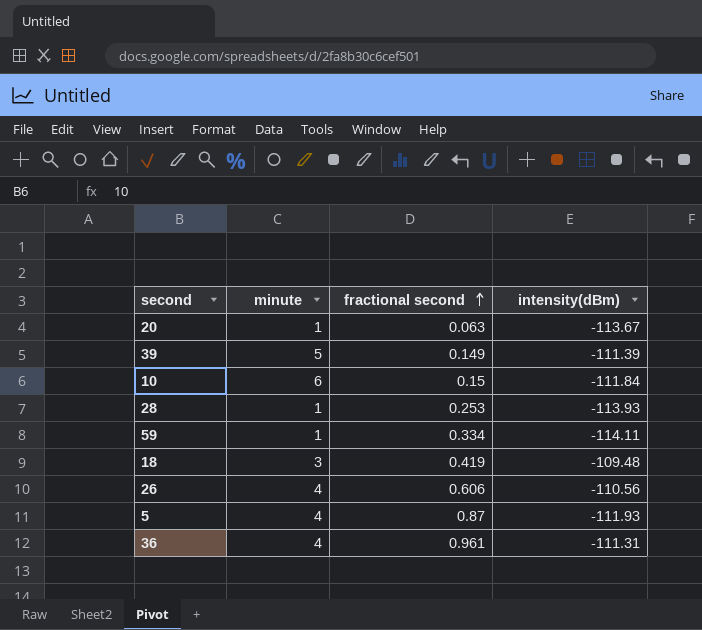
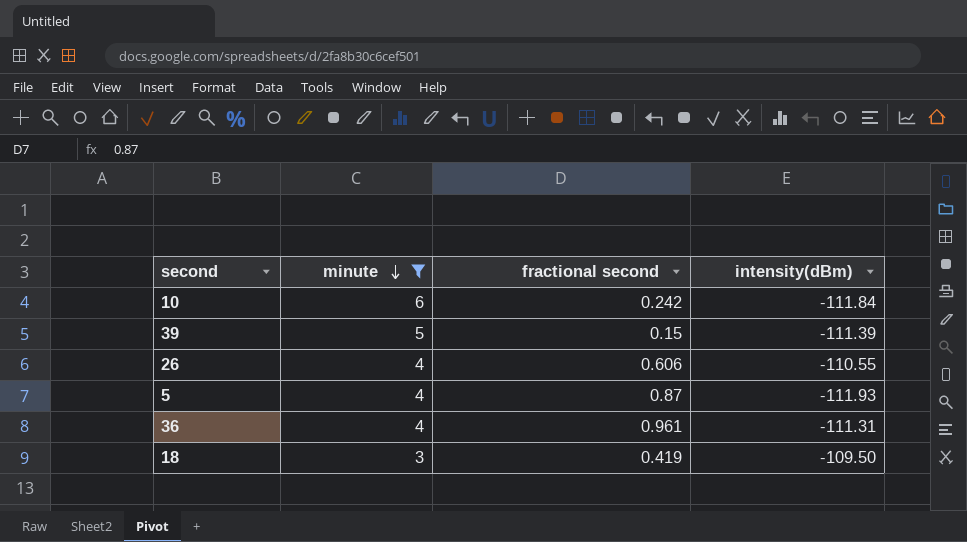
filter: none -> minute != 1
row order: fractional second ascending -> minute descending
10 | fractional second: 0.15 -> 0.242
39 | fractional second: 0.149 -> 0.15
26 | intensity(dBm): -110.56 -> -110.55
18 | intensity(dBm): -109.48 -> -109.50

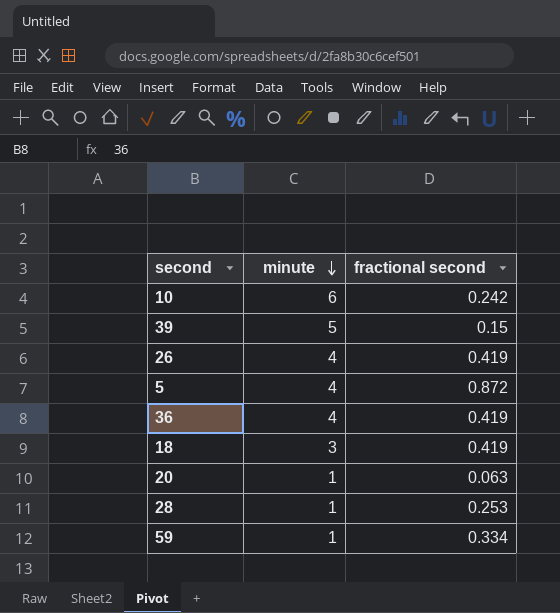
filter: minute != 1 -> none
column intensity(dBm) | position: 4 -> none
26 | fractional second: 0.606 -> 0.419
5 | fractional second: 0.87 -> 0.872
36 | fractional second: 0.961 -> 0.419

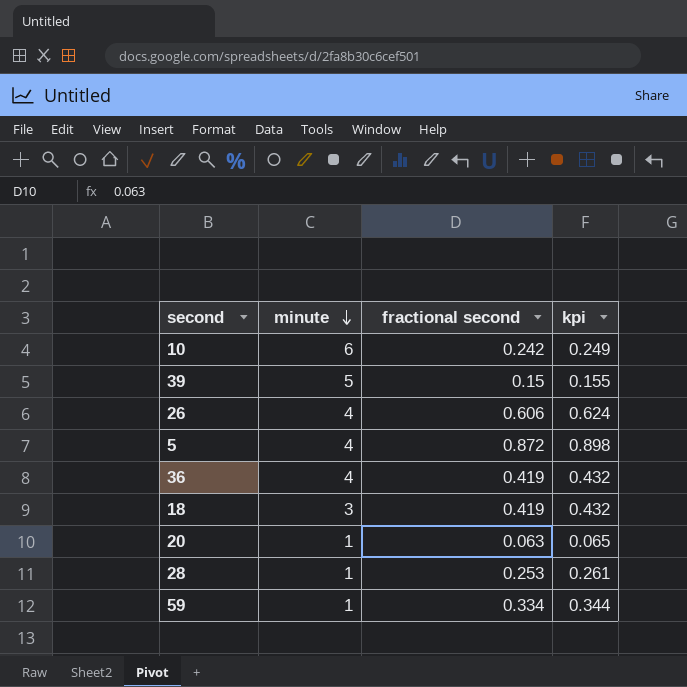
column kpi | formula: none -> [fractional second] * 1.03
26 | fractional second: 0.419 -> 0.606

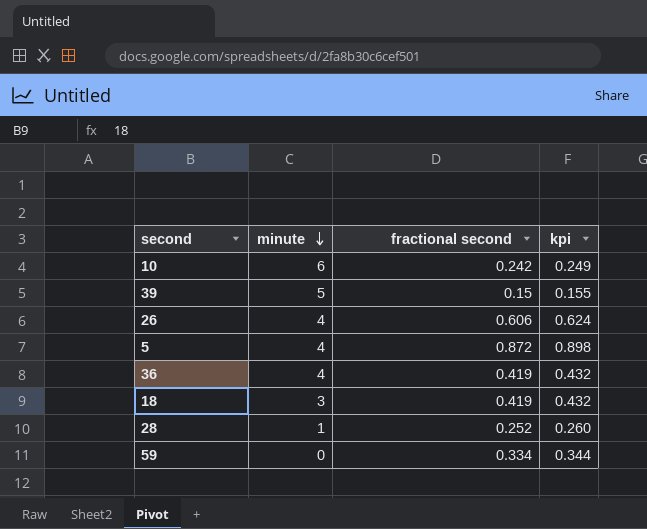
row 20: 1 | 0.063 | 0.065 -> none
28 | fractional second: 0.253 -> 0.252
28 | kpi: 0.261 -> 0.260
59 | minute: 1 -> 0

